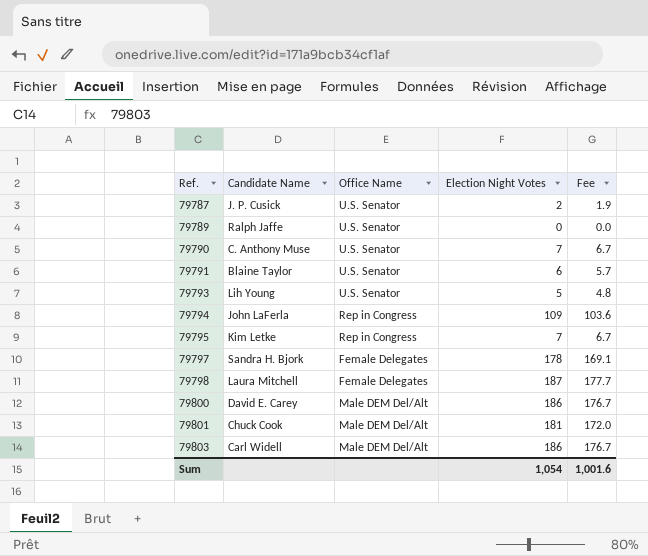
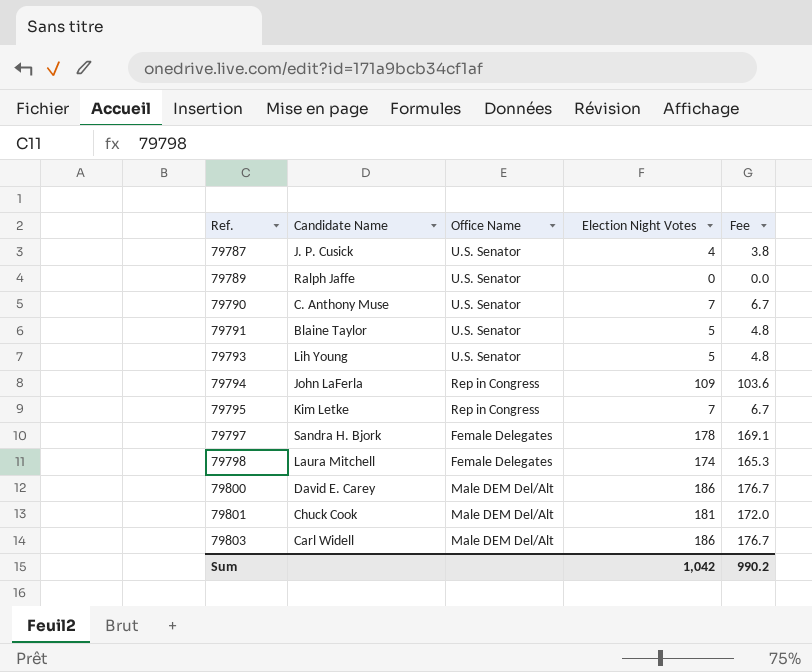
79787 | Election Night Votes: 2 -> 4
79787 | Fee: 1.9 -> 3.8
79791 | Election Night Votes: 6 -> 5
79791 | Fee: 5.7 -> 4.8
79798 | Election Night Votes: 187 -> 174
79798 | Fee: 177.7 -> 165.3
Sum | Election Night Votes: 1,054 -> 1,042
Sum | Fee: 1,001.6 -> 990.2

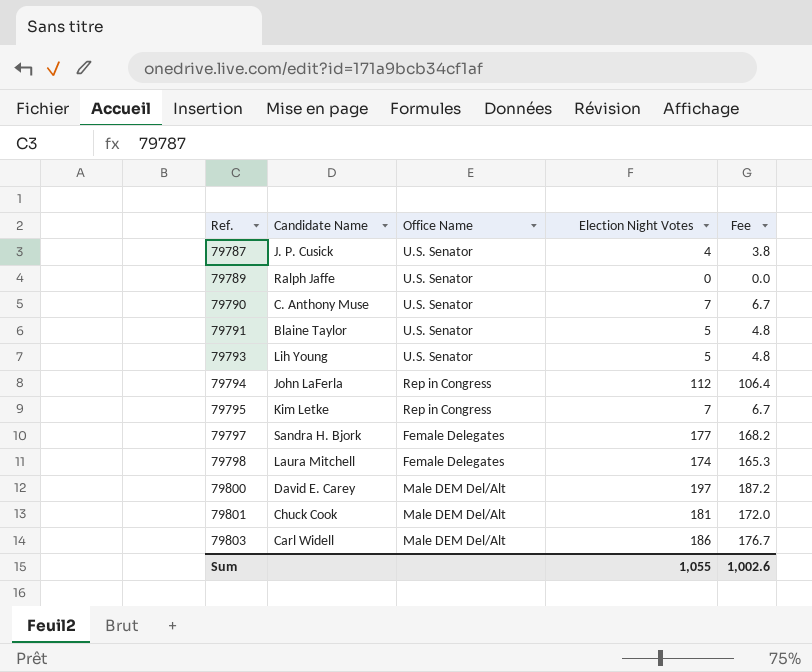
79794 | Election Night Votes: 109 -> 112
79794 | Fee: 103.6 -> 106.4
79797 | Election Night Votes: 178 -> 177
79797 | Fee: 169.1 -> 168.2
79800 | Election Night Votes: 186 -> 197
79800 | Fee: 176.7 -> 187.2
Sum | Election Night Votes: 1,042 -> 1,055
Sum | Fee: 990.2 -> 1,002.6

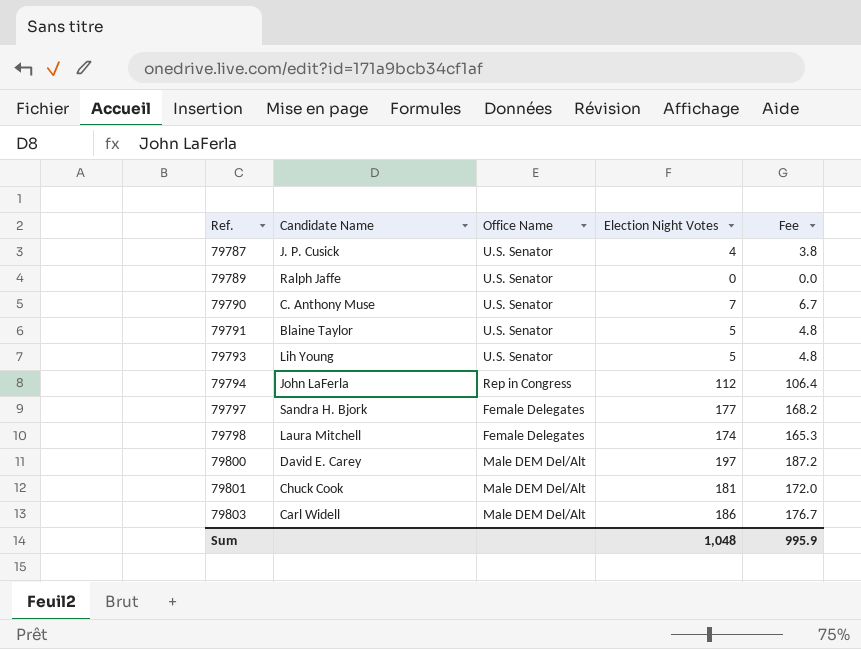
row 79795: Kim Letke | Rep in Congress | 7 | 6.7 -> none
Sum | Election Night Votes: 1,055 -> 1,048
Sum | Fee: 1,002.6 -> 995.9

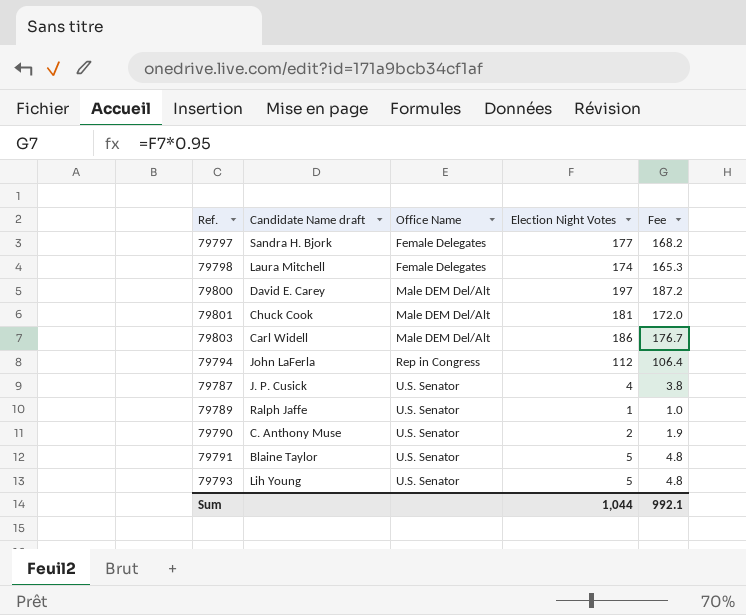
row order: Ref. ascending -> Office Name ascending
column name: Candidate Name -> Candidate Name draft
79789 | Election Night Votes: 0 -> 1
79789 | Fee: 0.0 -> 1.0
79790 | Election Night Votes: 7 -> 2
79790 | Fee: 6.7 -> 1.9
Sum | Election Night Votes: 1,048 -> 1,044
Sum | Fee: 995.9 -> 992.1

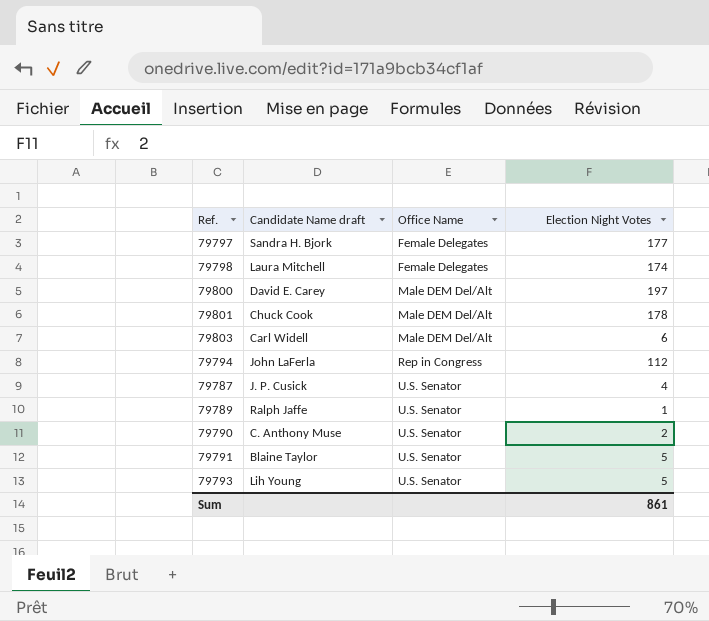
column Fee | formula: [Election Night Votes] * 0.95 -> none
79801 | Election Night Votes: 181 -> 178
79803 | Election Night Votes: 186 -> 6
Sum | Election Night Votes: 1,044 -> 861

